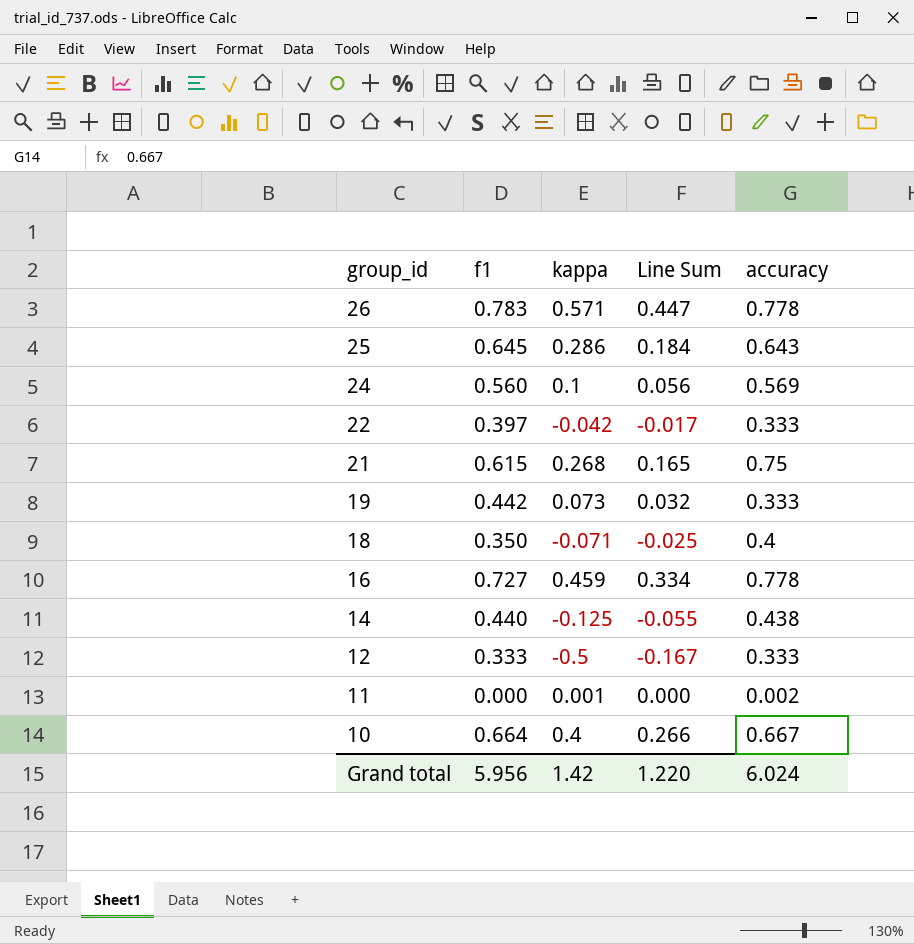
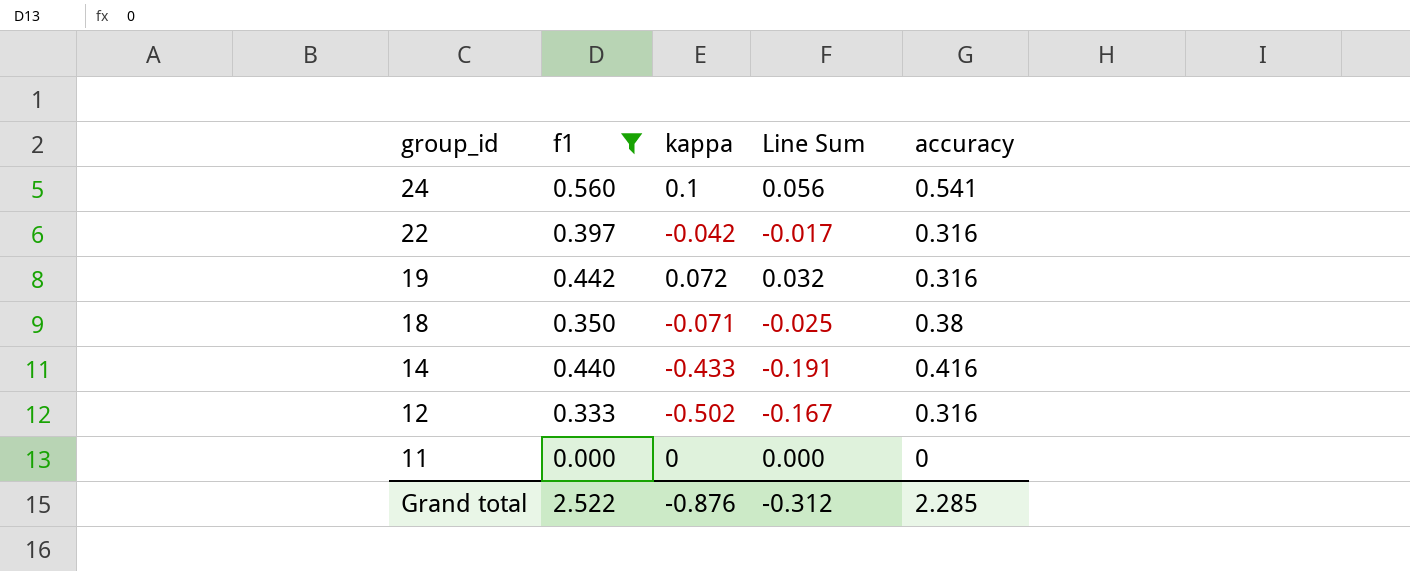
filter: none -> f1 <= 0.560
24 | accuracy: 0.569 -> 0.541
22 | accuracy: 0.333 -> 0.316
19 | kappa: 0.073 -> 0.072
19 | accuracy: 0.333 -> 0.316
18 | accuracy: 0.4 -> 0.38
14 | kappa: -0.125 -> -0.433
14 | Line Sum: -0.055 -> -0.191
14 | accuracy: 0.438 -> 0.416
12 | kappa: -0.5 -> -0.502
12 | accuracy: 0.333 -> 0.316
11 | kappa: 0.001 -> 0
11 | accuracy: 0.002 -> 0
Grand total | f1: 5.956 -> 2.522
Grand total | kappa: 1.42 -> -0.876
Grand total | Line Sum: 1.220 -> -0.312
Grand total | accuracy: 6.024 -> 2.285

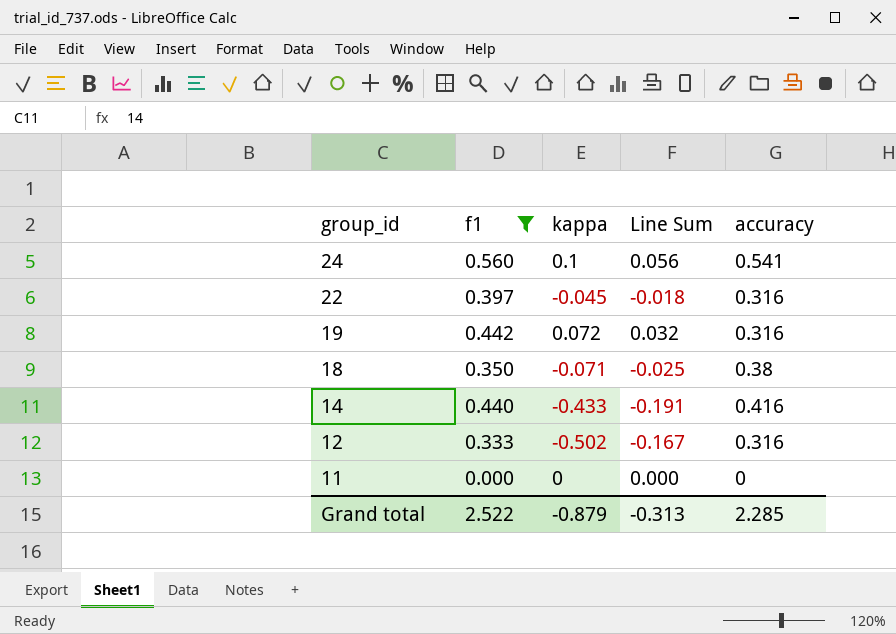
22 | kappa: -0.042 -> -0.045
22 | Line Sum: -0.017 -> -0.018
Grand total | kappa: -0.876 -> -0.879
Grand total | Line Sum: -0.312 -> -0.313

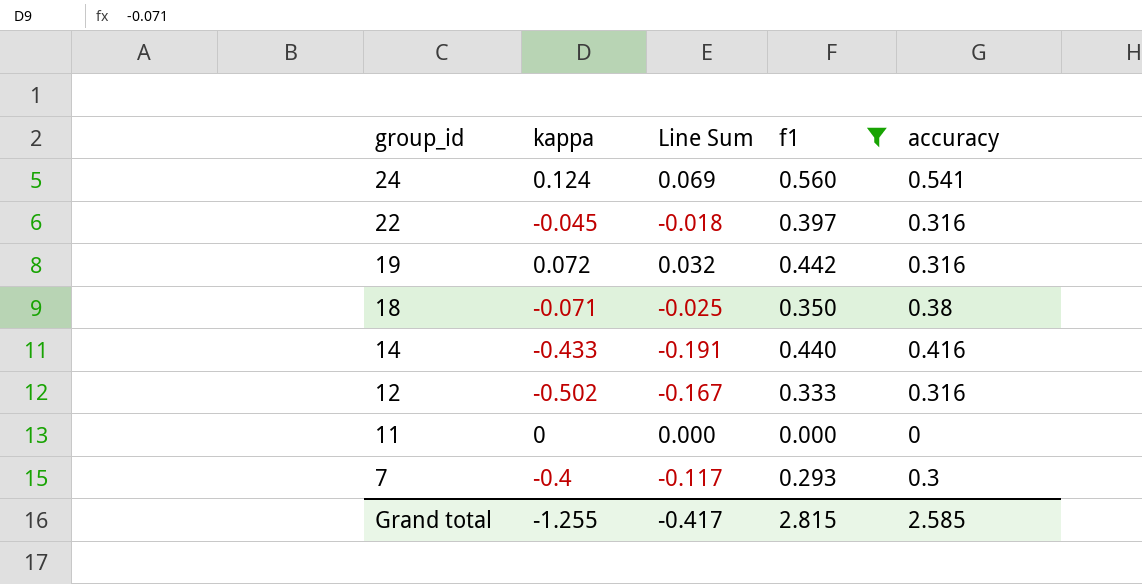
column f1 | position: 2 -> 4
24 | kappa: 0.1 -> 0.124
24 | Line Sum: 0.056 -> 0.069
row 7: none -> -0.4 | -0.117 | 0.293 | 0.3
Grand total | kappa: -0.879 -> -1.255
Grand total | Line Sum: -0.313 -> -0.417
Grand total | f1: 2.522 -> 2.815
Grand total | accuracy: 2.285 -> 2.585

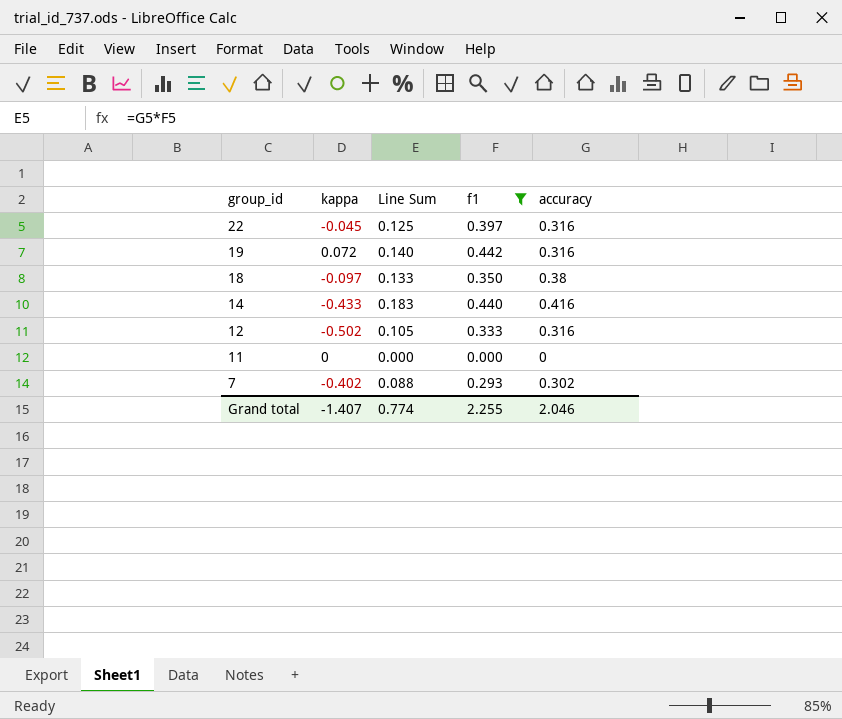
column Line Sum | formula: [kappa] * [f1] -> [f1] * [accuracy]
row 24: 0.124 | 0.069 | 0.560 | 0.541 -> none
18 | kappa: -0.071 -> -0.097
7 | kappa: -0.4 -> -0.402
7 | accuracy: 0.3 -> 0.302
Grand total | kappa: -1.255 -> -1.407
Grand total | Line Sum: -0.417 -> 0.774
Grand total | f1: 2.815 -> 2.255
Grand total | accuracy: 2.585 -> 2.046

